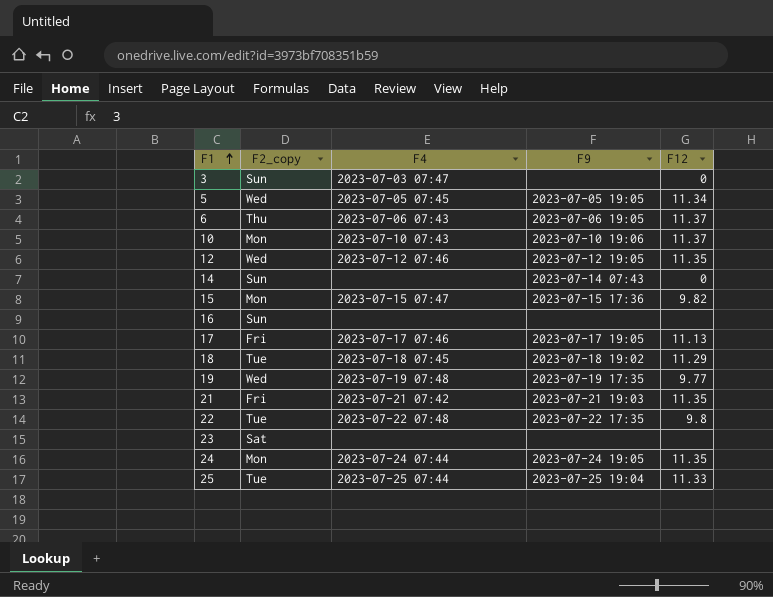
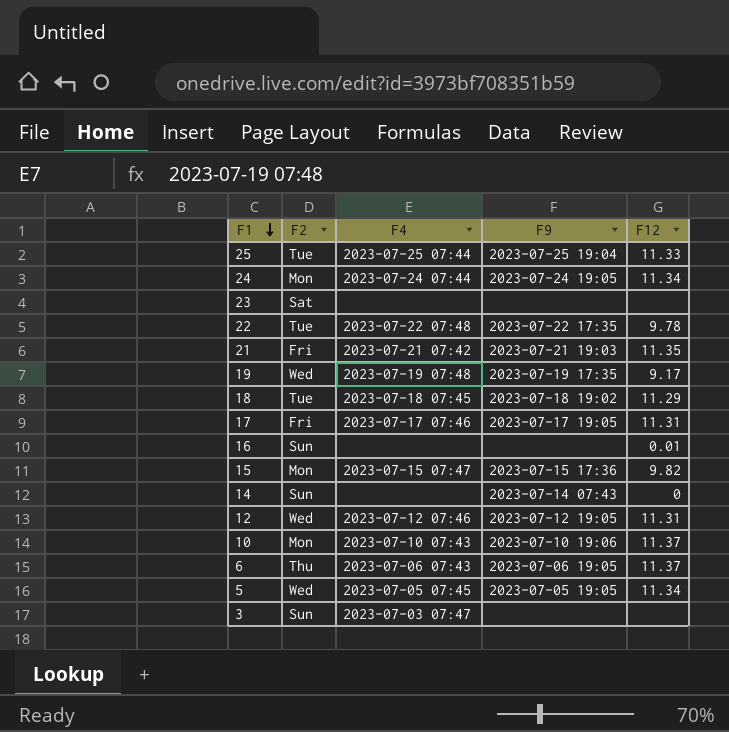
row order: F1 ascending -> F1 descending
column name: F2_copy -> F2
24 | F12: 11.35 -> 11.34
22 | F12: 9.8 -> 9.78
19 | F12: 9.77 -> 9.17
17 | F12: 11.13 -> 11.31
16 | F12: none -> 0.01
12 | F12: 11.35 -> 11.31
3 | F12: 0 -> none

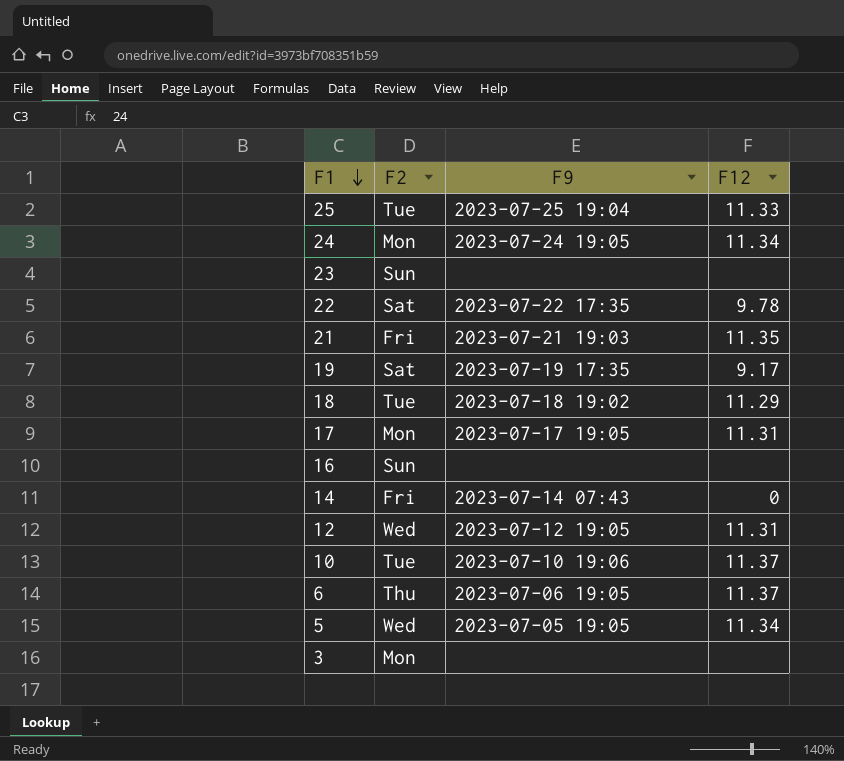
column F4 | position: 3 -> none
row 15: Mon | 2023-07-15 07:47 | 2023-07-15 17:36 | 9.82 -> none
23 | F2: Sat -> Sun
22 | F2: Tue -> Sat
19 | F2: Wed -> Sat
17 | F2: Fri -> Mon
16 | F12: 0.01 -> none
14 | F2: Sun -> Fri
10 | F2: Mon -> Tue
3 | F2: Sun -> Mon

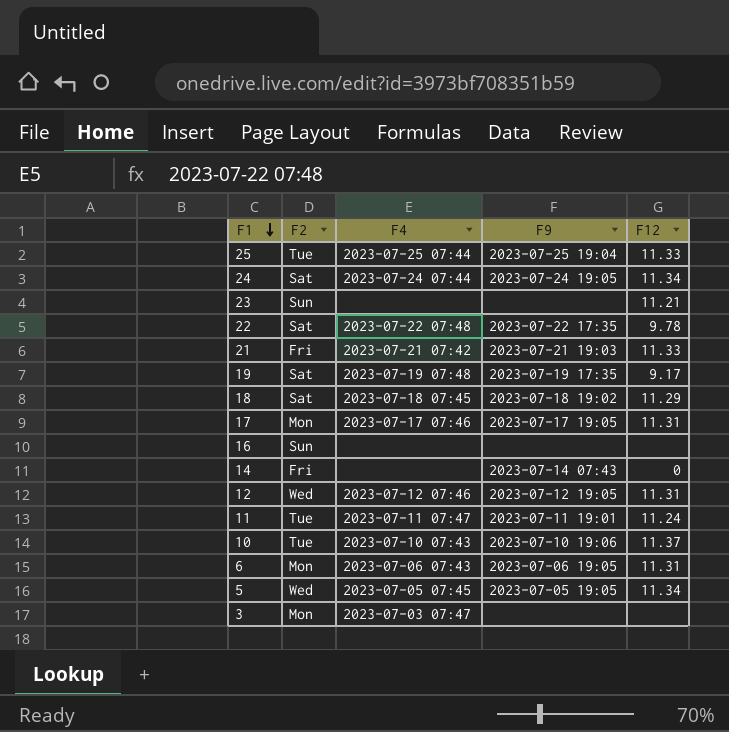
column F4 | position: none -> 3
24 | F2: Mon -> Sat
23 | F12: none -> 11.21
21 | F12: 11.35 -> 11.33
18 | F2: Tue -> Sat
row 11: none -> Tue | 2023-07-11 07:47 | 2023-07-11 19:01 | 11.24
6 | F2: Thu -> Mon
6 | F12: 11.37 -> 11.31

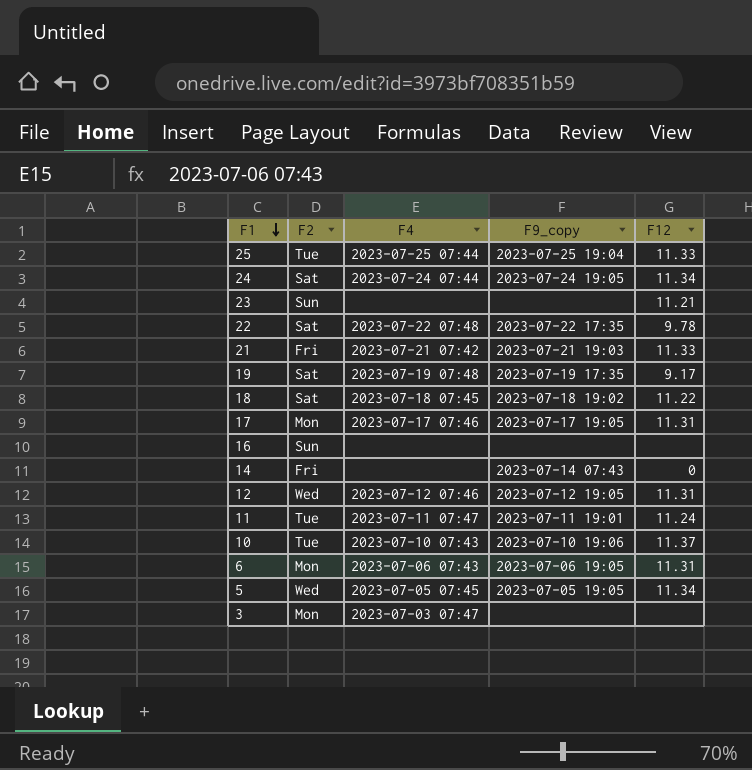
column name: F9 -> F9_copy
18 | F12: 11.29 -> 11.22

